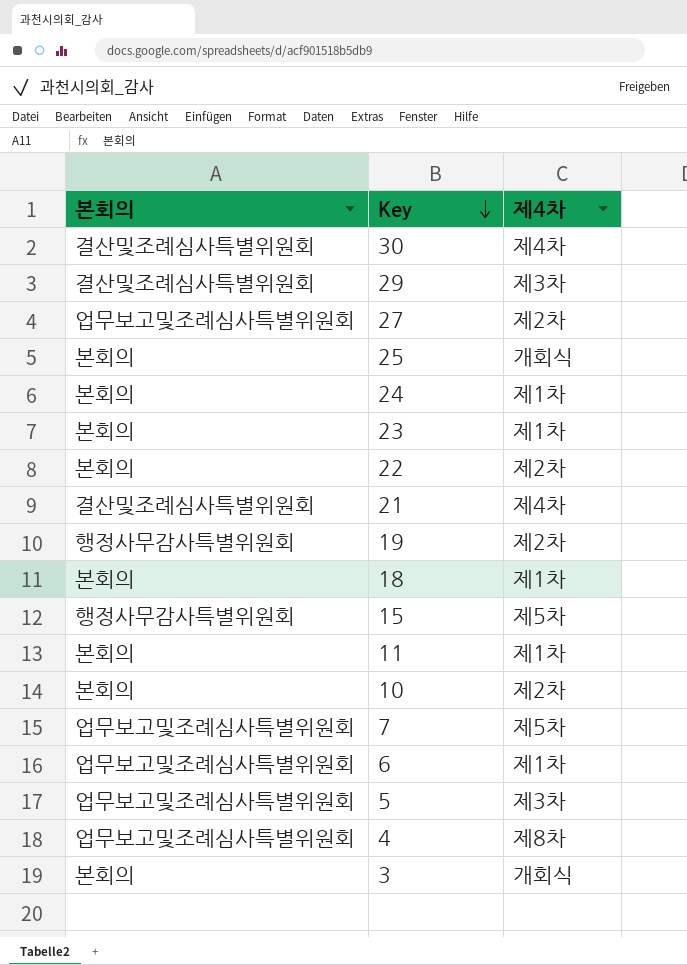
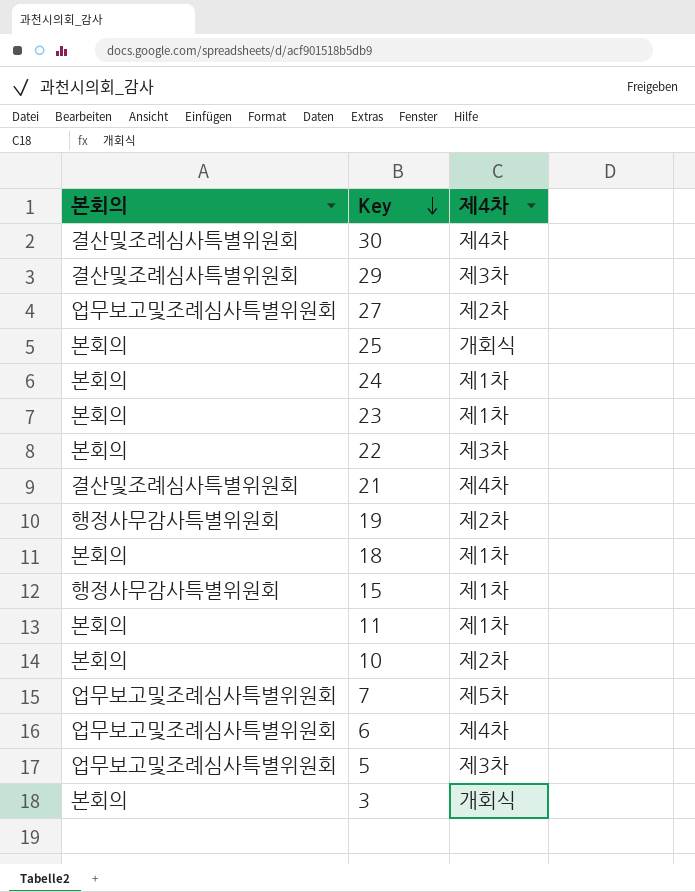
row 4: 업무보고및조례심사특별위원회 | 제8차 -> none
22 | 제4차: 제2차 -> 제3차
15 | 제4차: 제5차 -> 제1차
6 | 제4차: 제1차 -> 제4차

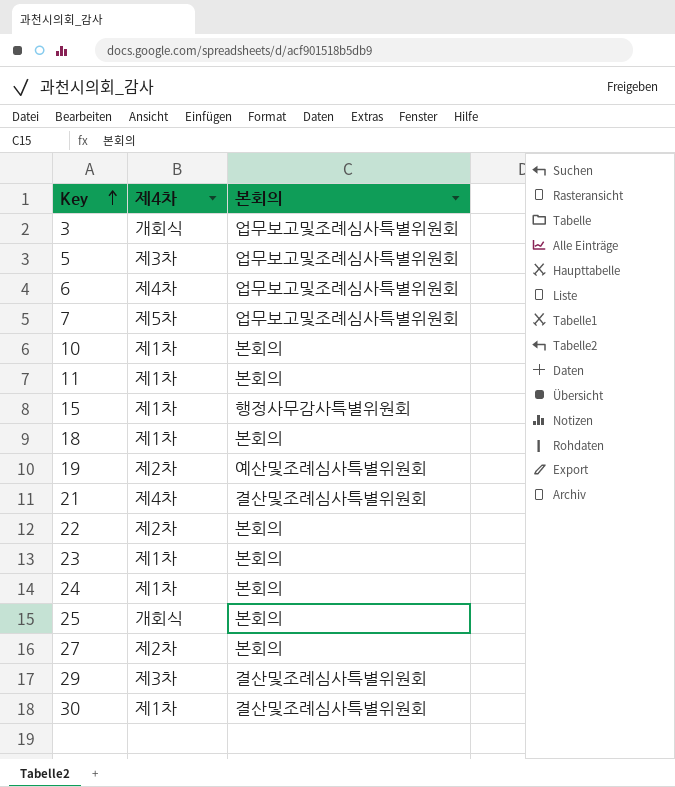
row order: Key descending -> Key ascending
column 본회의 | position: 1 -> 3
3 | 본회의: 본회의 -> 업무보고및조례심사특별위원회
10 | 제4차: 제2차 -> 제1차
19 | 본회의: 행정사무감사특별위원회 -> 예산및조례심사특별위원회
22 | 제4차: 제3차 -> 제2차
27 | 본회의: 업무보고및조례심사특별위원회 -> 본회의
30 | 제4차: 제4차 -> 제1차

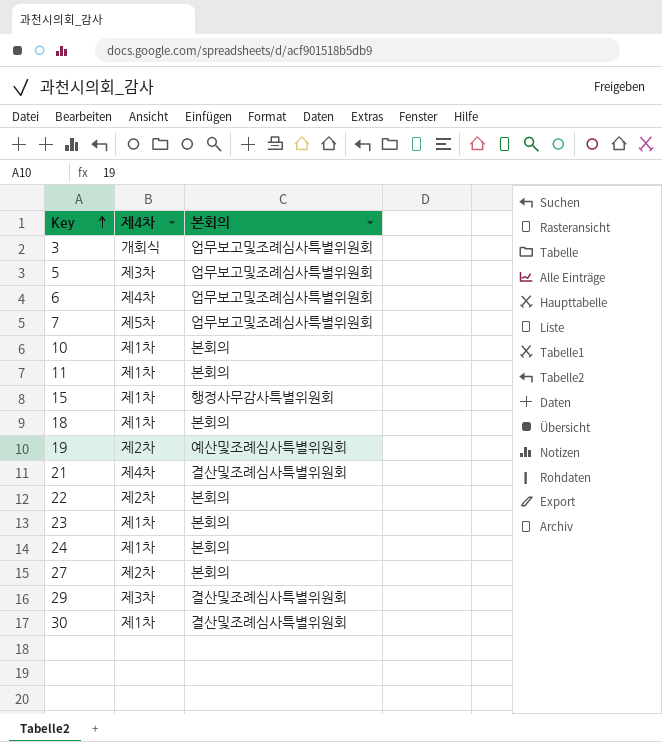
row 25: 개회식 | 본회의 -> none

